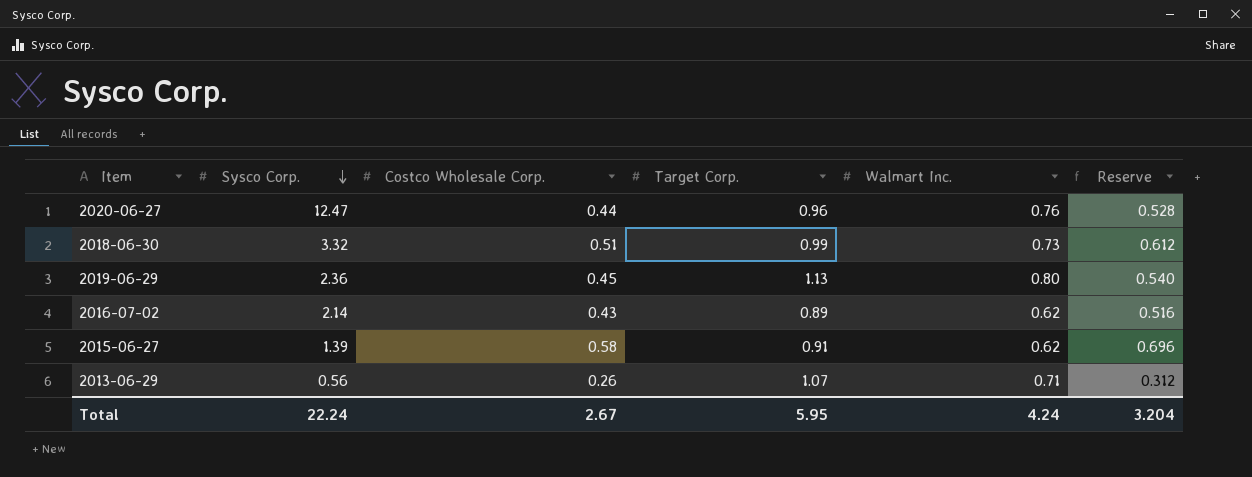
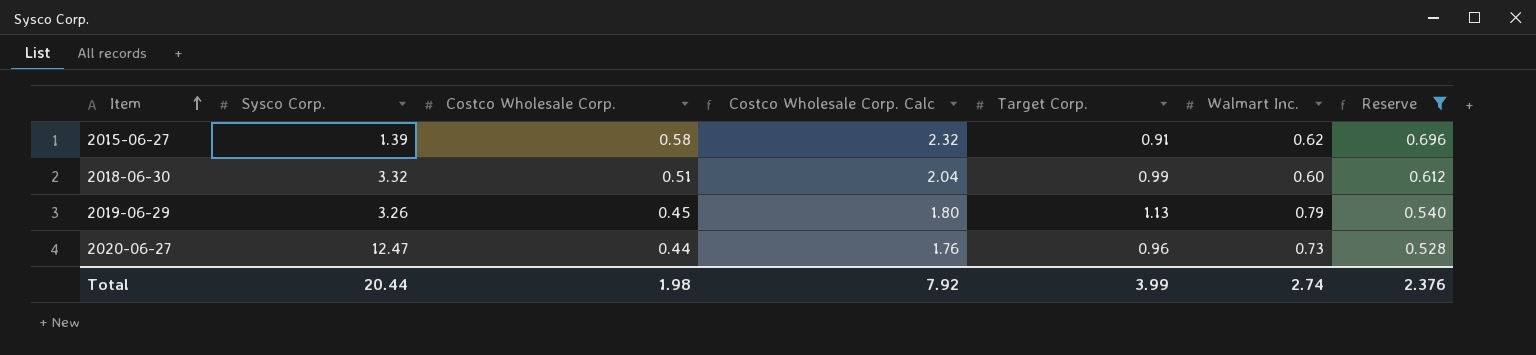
filter: none -> Reserve >= 0.528
row order: Sysco Corp. descending -> Item ascending
column Costco Wholesale Corp. Calc | formula: none -> [Costco Wholesale Corp.] * 4
2018-06-30 | Walmart Inc.: 0.73 -> 0.60
2019-06-29 | Sysco Corp.: 2.36 -> 3.26
2019-06-29 | Walmart Inc.: 0.80 -> 0.79
2020-06-27 | Walmart Inc.: 0.76 -> 0.73
Total | Sysco Corp.: 22.24 -> 20.44
Total | Costco Wholesale Corp.: 2.67 -> 1.98
Total | Target Corp.: 5.95 -> 3.99
Total | Walmart Inc.: 4.24 -> 2.74
Total | Reserve: 3.204 -> 2.376

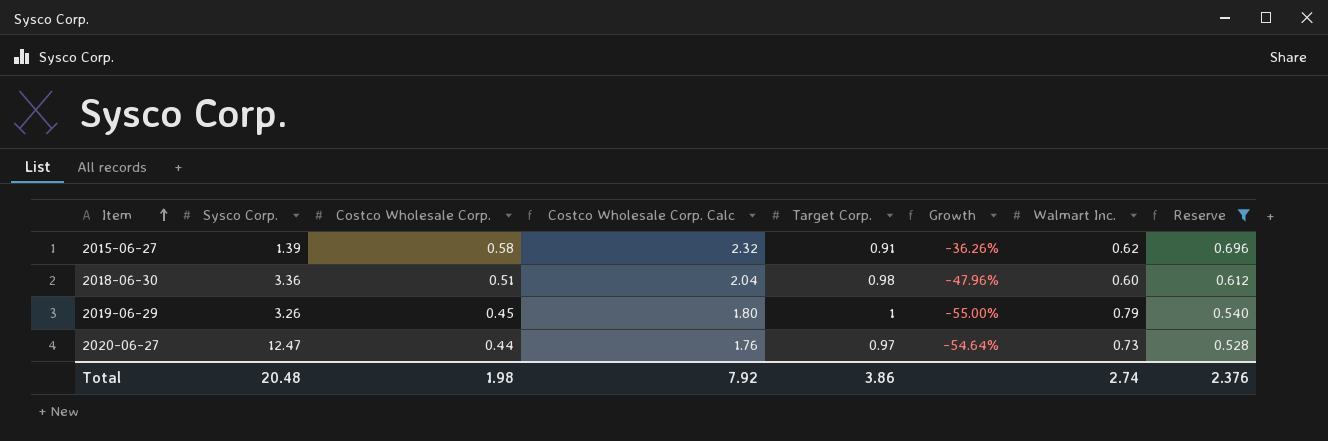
column Growth | formula: none -> ([Costco Wholesale Corp.] - [Target Corp.]) / [Target Corp.]
2018-06-30 | Sysco Corp.: 3.32 -> 3.36
2018-06-30 | Target Corp.: 0.99 -> 0.98
2019-06-29 | Target Corp.: 1.13 -> 1
2020-06-27 | Target Corp.: 0.96 -> 0.97
Total | Sysco Corp.: 20.44 -> 20.48
Total | Target Corp.: 3.99 -> 3.86

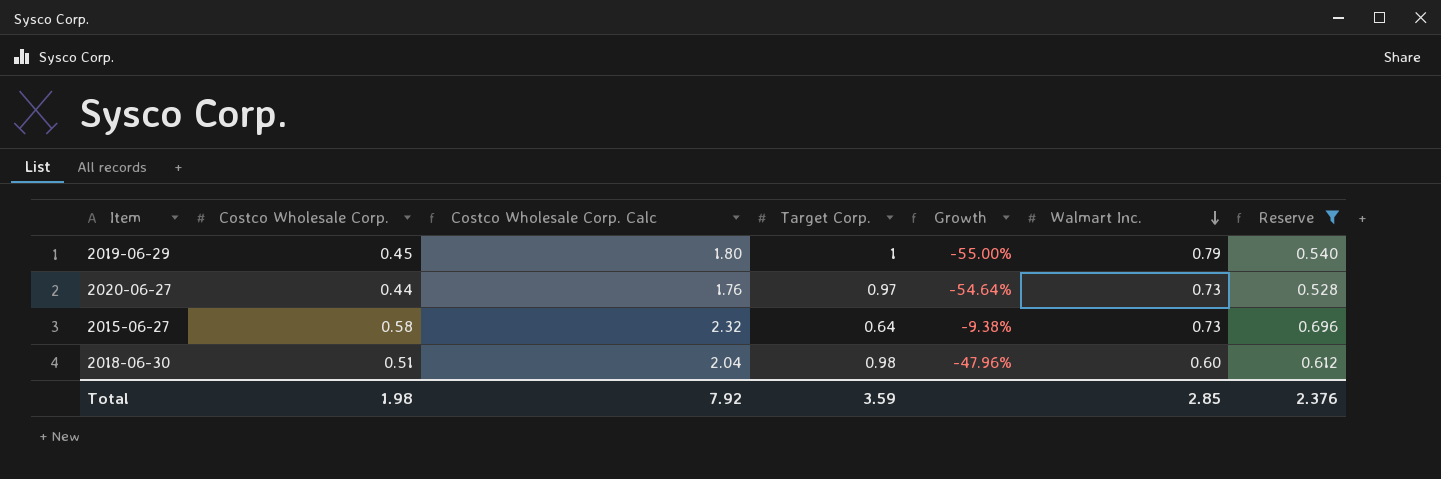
row order: Item ascending -> Walmart Inc. descending
column Sysco Corp. | position: 2 -> none
2015-06-27 | Target Corp.: 0.91 -> 0.64
2015-06-27 | Growth: -36.26% -> -9.38%
2015-06-27 | Walmart Inc.: 0.62 -> 0.73
Total | Target Corp.: 3.86 -> 3.59
Total | Walmart Inc.: 2.74 -> 2.85

